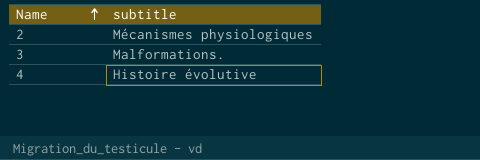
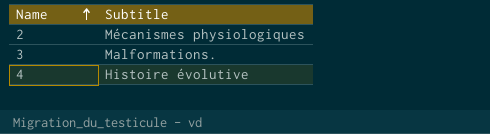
column name: subtitle -> Subtitle

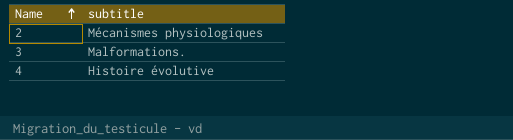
column name: Subtitle -> subtitle

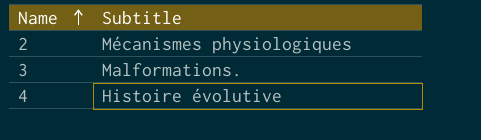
column name: subtitle -> Subtitle

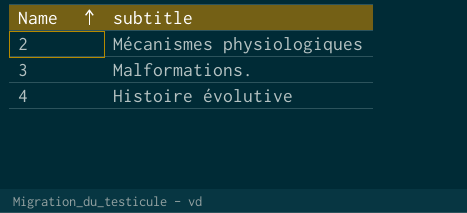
column name: Subtitle -> subtitle

